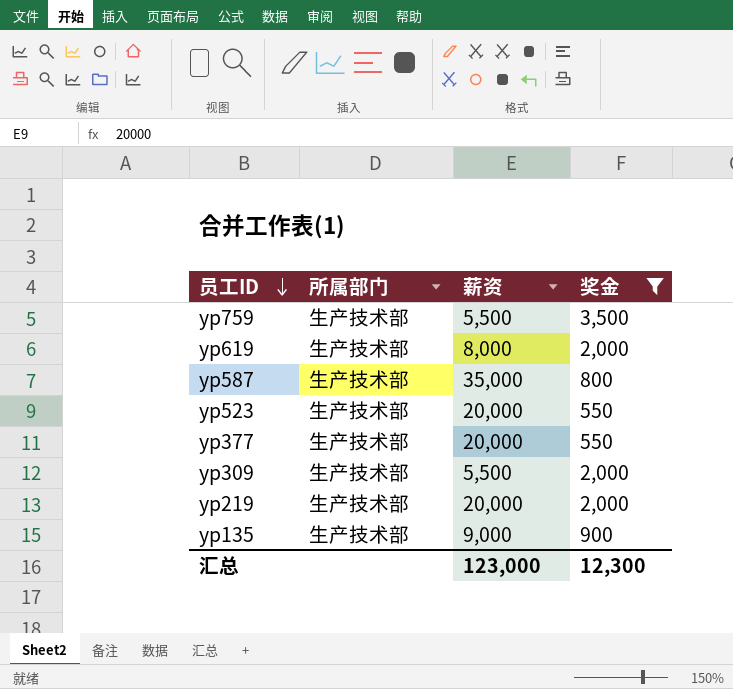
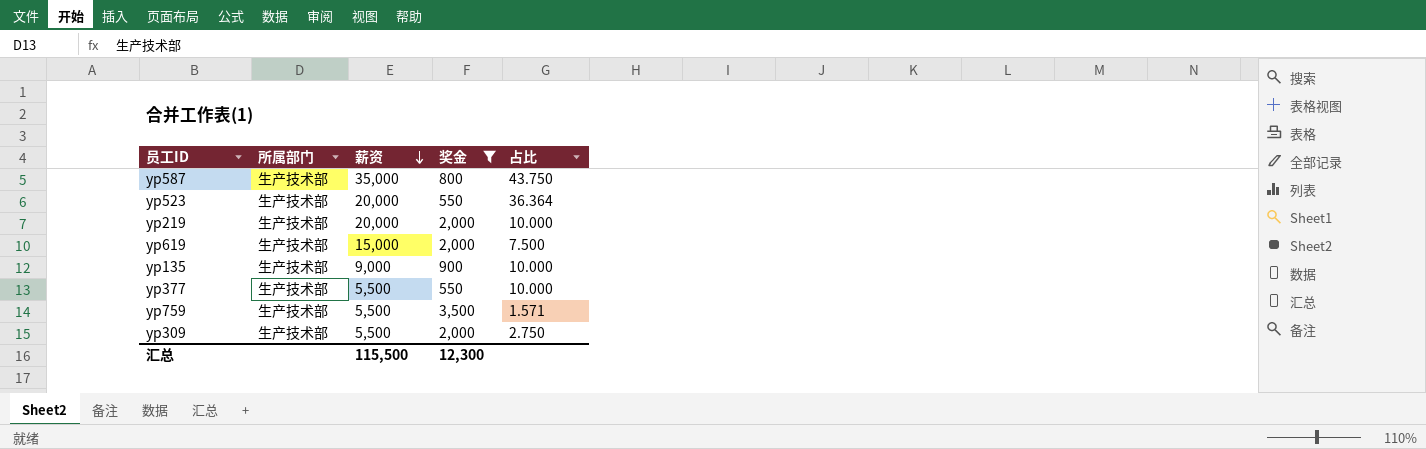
row order: 员工ID descending -> 薪资 descending
column 占比 | formula: none -> [薪资] / [奖金]
yp619 | 薪资: 8,000 -> 15,000
yp377 | 薪资: 20,000 -> 5,500
汇总 | 薪资: 123,000 -> 115,500

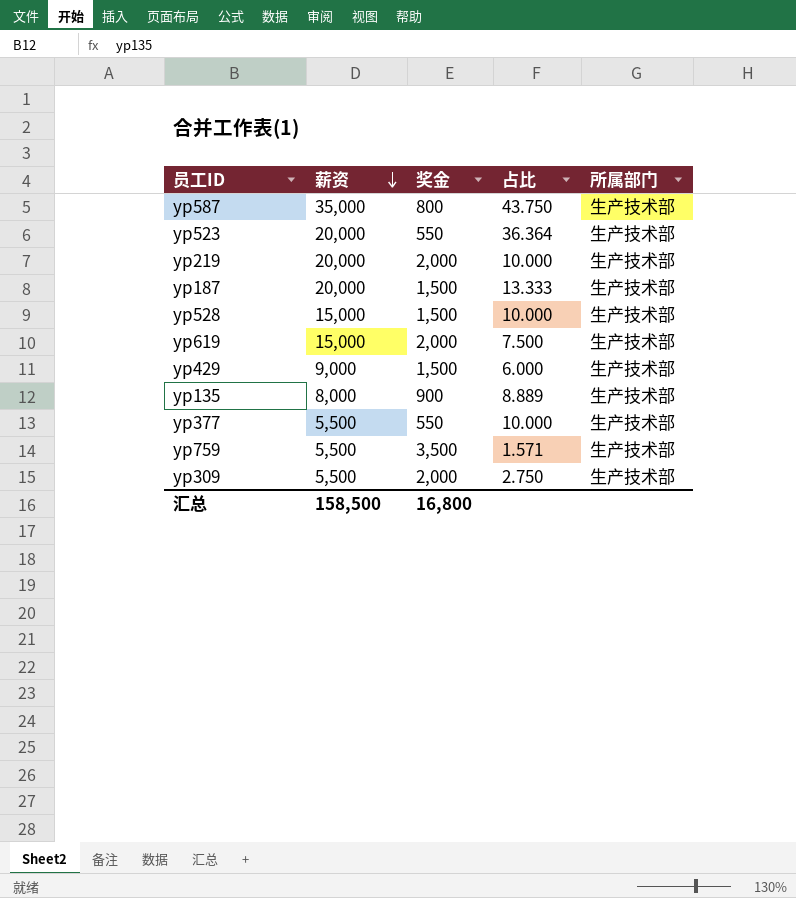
filter: 奖金 != 1,500 -> none
column 所属部门 | position: 2 -> 5
yp135 | 薪资: 9,000 -> 8,000
yp135 | 占比: 10.000 -> 8.889
汇总 | 薪资: 115,500 -> 158,500
汇总 | 奖金: 12,300 -> 16,800

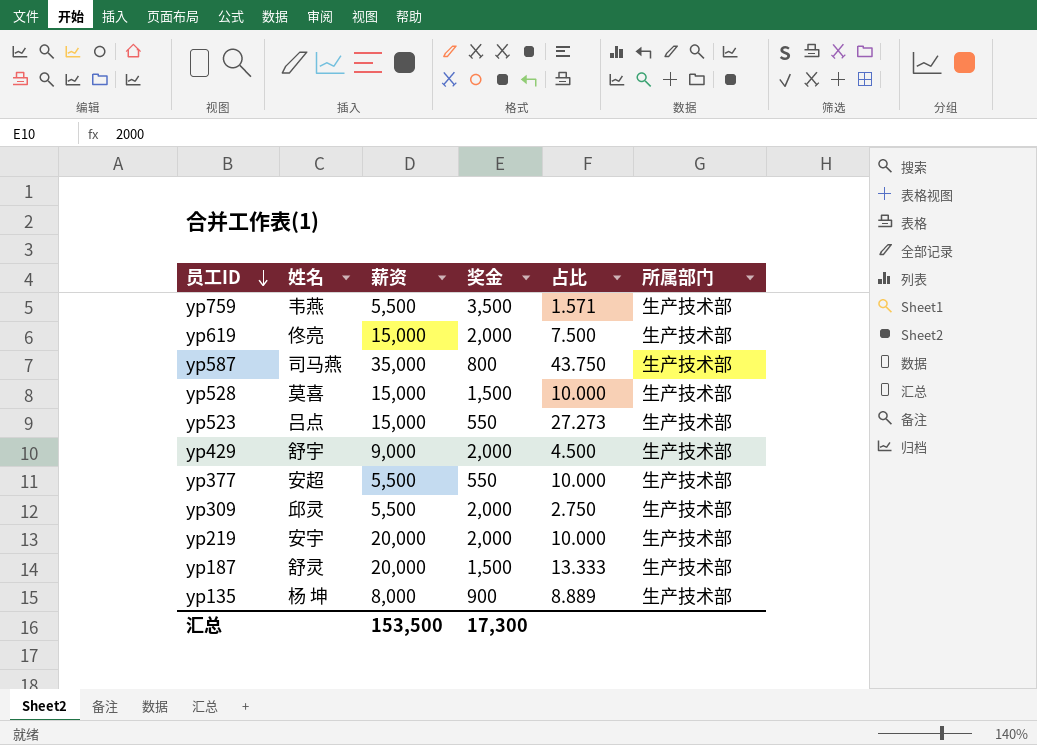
row order: 薪资 descending -> 员工ID descending
column 姓名 | position: none -> 2
yp523 | 薪资: 20,000 -> 15,000
yp523 | 占比: 36.364 -> 27.273
yp429 | 奖金: 1,500 -> 2,000
yp429 | 占比: 6.000 -> 4.500
汇总 | 薪资: 158,500 -> 153,500
汇总 | 奖金: 16,800 -> 17,300

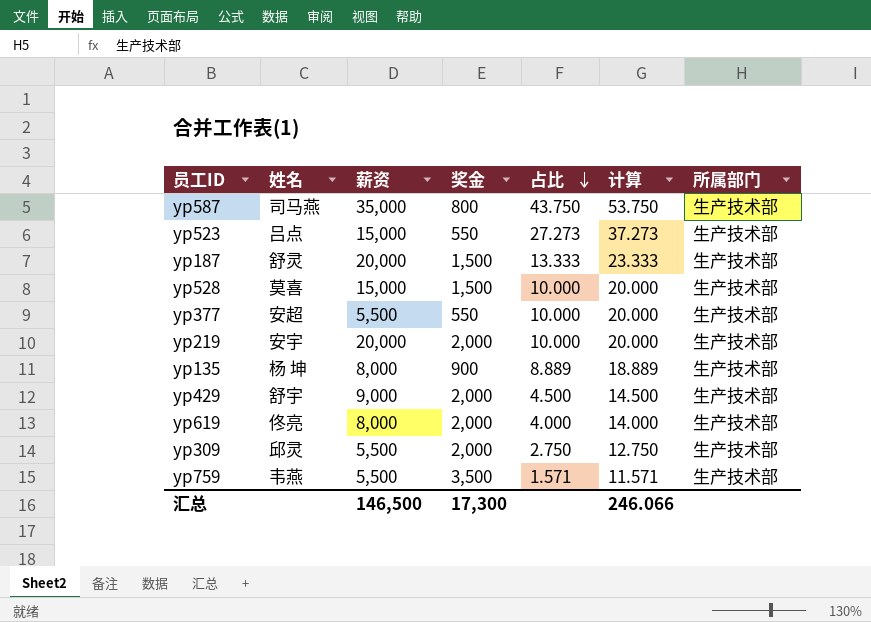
row order: 员工ID descending -> 占比 descending
column 计算 | formula: none -> [占比] + 10
yp619 | 薪资: 15,000 -> 8,000
yp619 | 占比: 7.500 -> 4.000
汇总 | 薪资: 153,500 -> 146,500

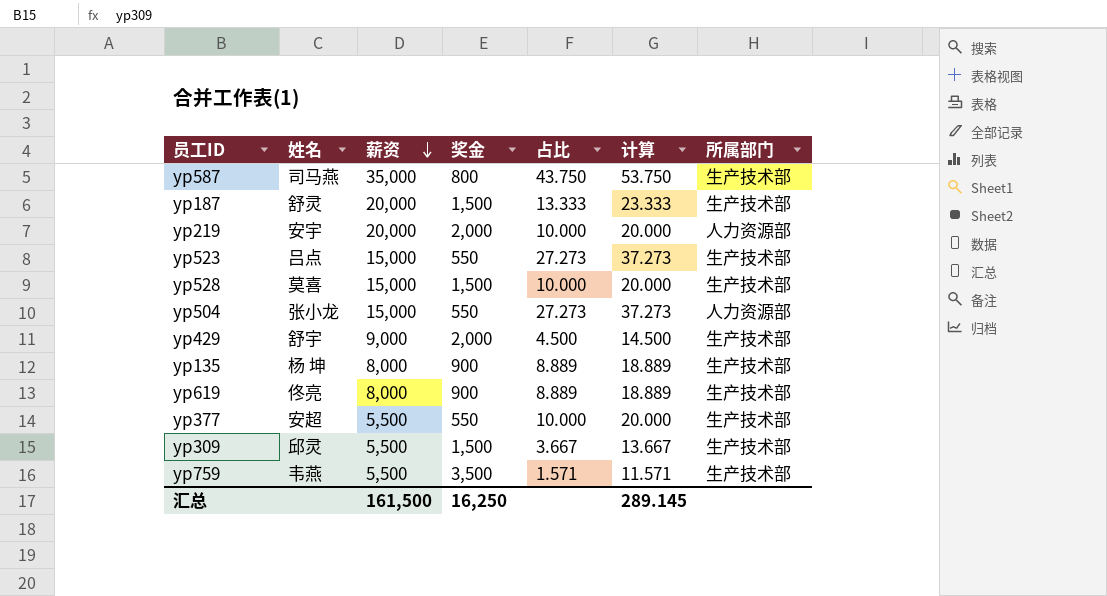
row order: 占比 descending -> 薪资 descending
yp219 | 所属部门: 生产技术部 -> 人力资源部
row yp504: none -> 张小龙 | 15,000 | 550 | 27.273 | 37.273 | 人力资源部
yp619 | 奖金: 2,000 -> 900
yp619 | 占比: 4.000 -> 8.889
yp619 | 计算: 14.000 -> 18.889
yp309 | 奖金: 2,000 -> 1,500
yp309 | 占比: 2.750 -> 3.667
yp309 | 计算: 12.750 -> 13.667
汇总 | 薪资: 146,500 -> 161,500
汇总 | 奖金: 17,300 -> 16,250
汇总 | 计算: 246.066 -> 289.145

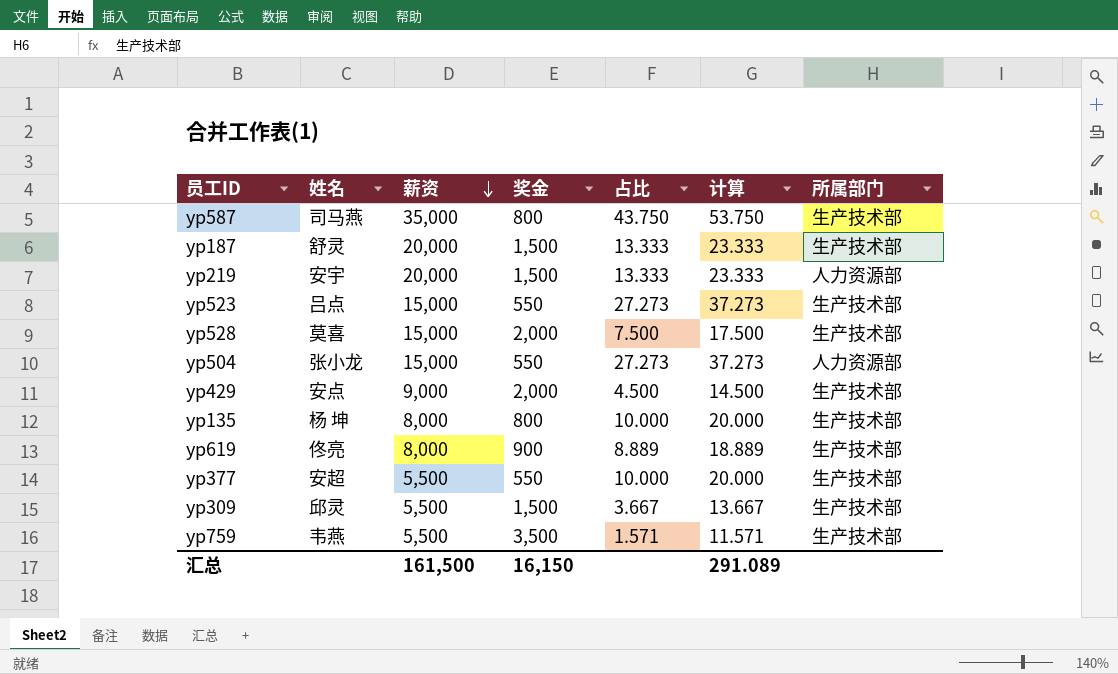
yp219 | 奖金: 2,000 -> 1,500
yp219 | 占比: 10.000 -> 13.333
yp219 | 计算: 20.000 -> 23.333
yp528 | 奖金: 1,500 -> 2,000
yp528 | 占比: 10.000 -> 7.500
yp528 | 计算: 20.000 -> 17.500
yp429 | 姓名: 舒宇 -> 安点
yp135 | 奖金: 900 -> 800
yp135 | 占比: 8.889 -> 10.000
yp135 | 计算: 18.889 -> 20.000
汇总 | 奖金: 16,250 -> 16,150
汇总 | 计算: 289.145 -> 291.089

